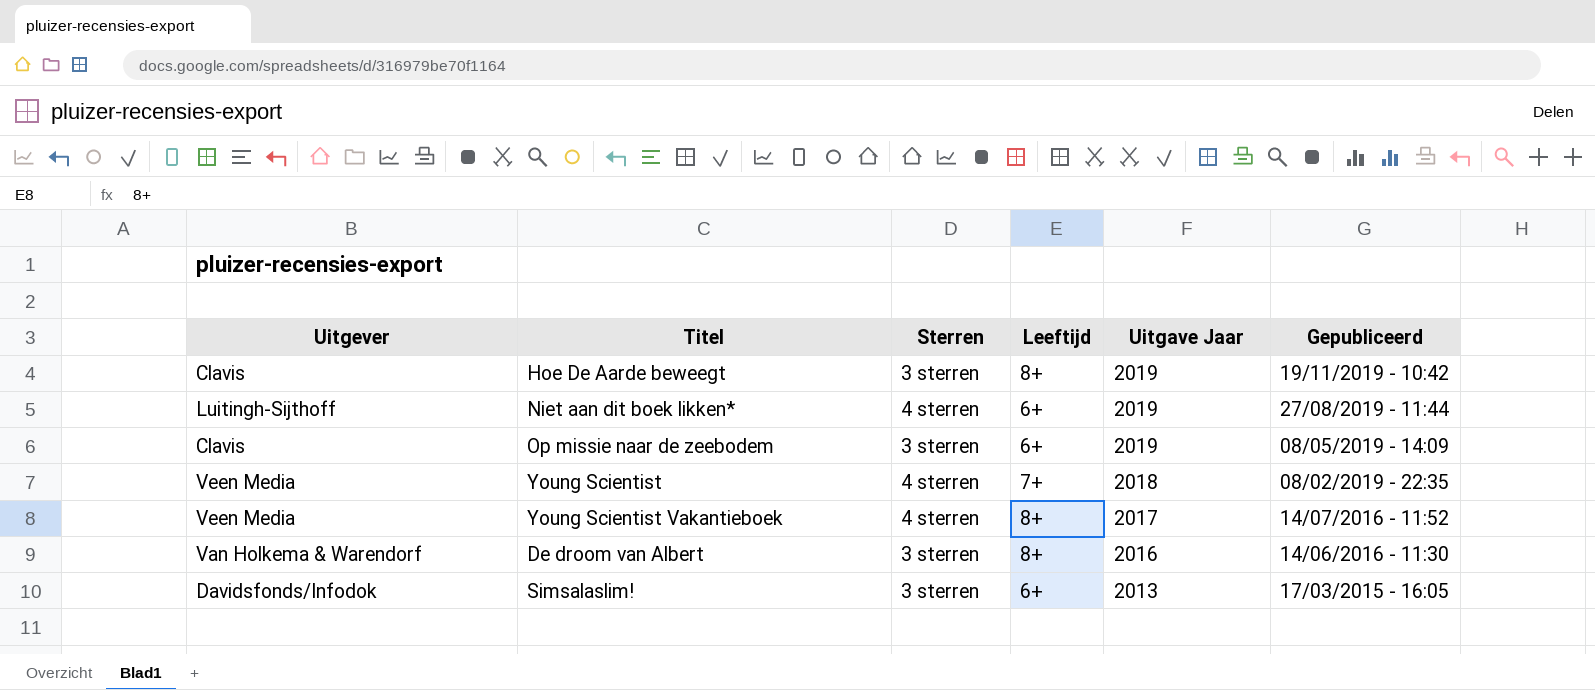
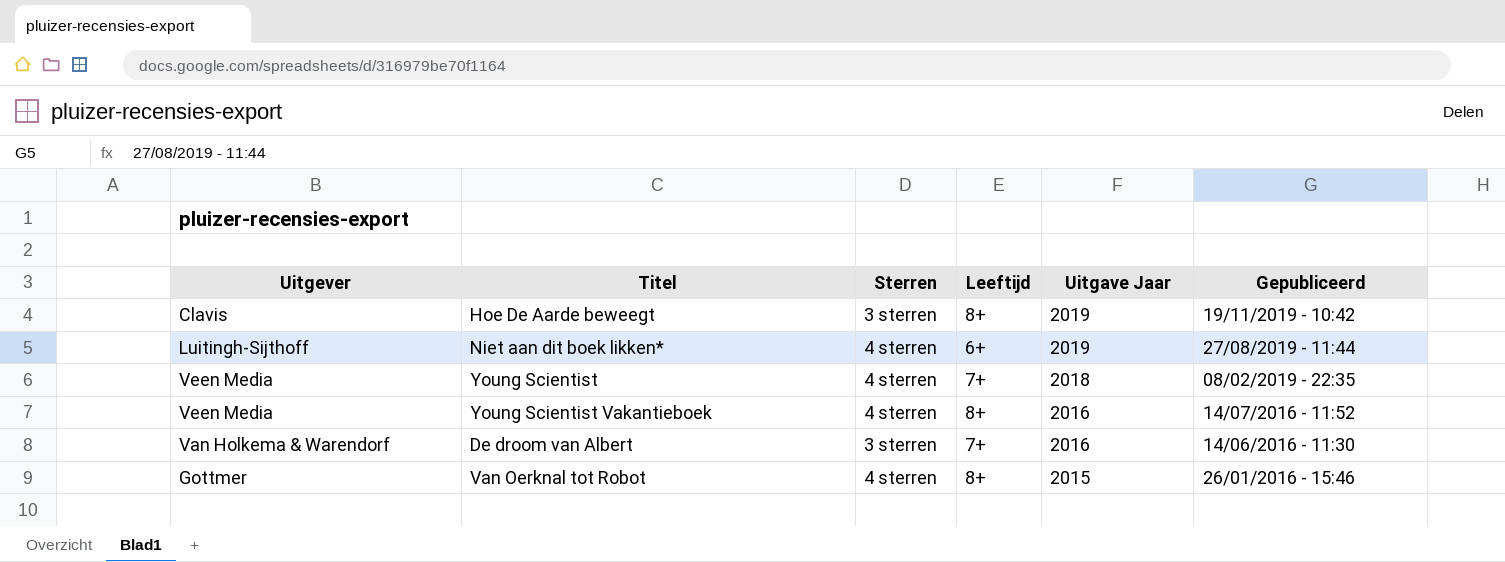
row Op missie naar de zeebodem: Clavis | 3 sterren | 6+ | 2019 | 08/05/2019 - 14:09 -> none
row Simsalaslim!: Davidsfonds/Infodok | 3 sterren | 6+ | 2013 | 17/03/2015 - 16:05 -> none
Young Scientist Vakantieboek | Uitgave Jaar: 2017 -> 2016
De droom van Albert | Leeftijd: 8+ -> 7+
row Van Oerknal tot Robot: none -> Gottmer | 4 sterren | 8+ | 2015 | 26/01/2016 - 15:46

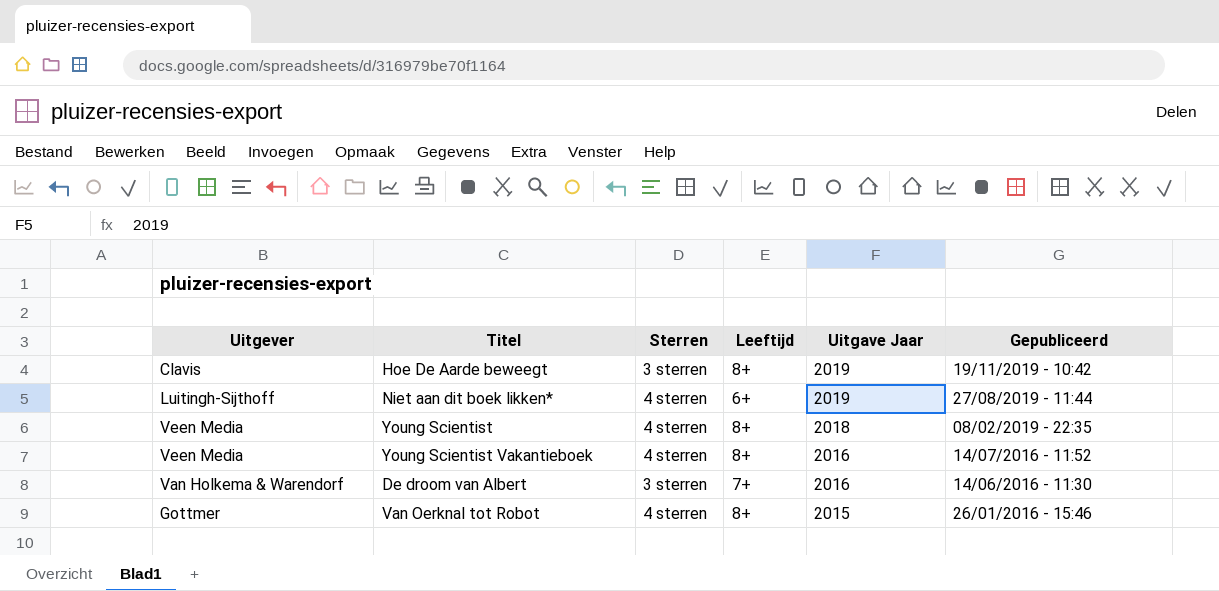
Young Scientist | Leeftijd: 7+ -> 8+

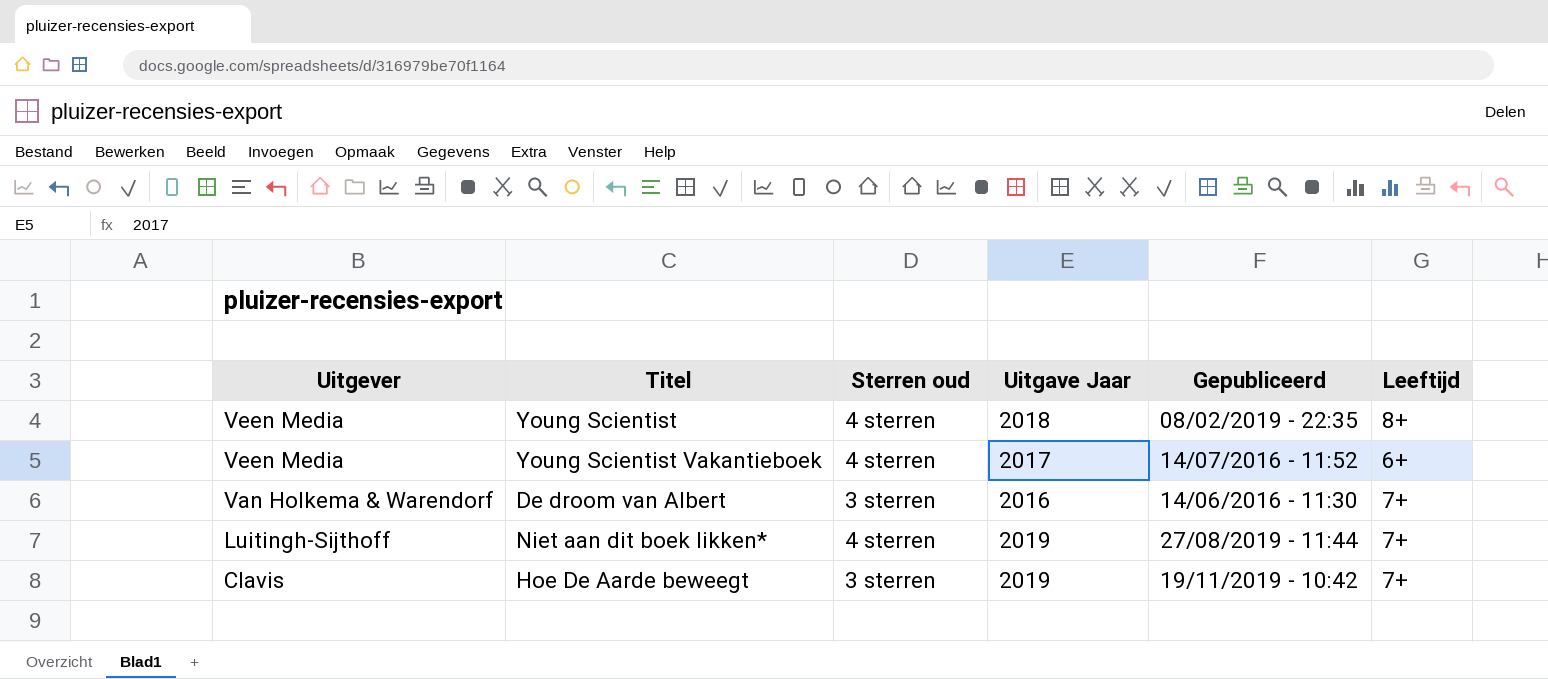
row order: Uitgave Jaar descending -> Uitgever descending
column name: Sterren -> Sterren oud
column Leeftijd | position: 4 -> 6
row Van Oerknal tot Robot: Gottmer | 4 sterren | 8+ | 2015 | 26/01/2016 - 15:46 -> none
Young Scientist Vakantieboek | Uitgave Jaar: 2016 -> 2017
Young Scientist Vakantieboek | Leeftijd: 8+ -> 6+
Niet aan dit boek likken* | Leeftijd: 6+ -> 7+
Hoe De Aarde beweegt | Leeftijd: 8+ -> 7+

